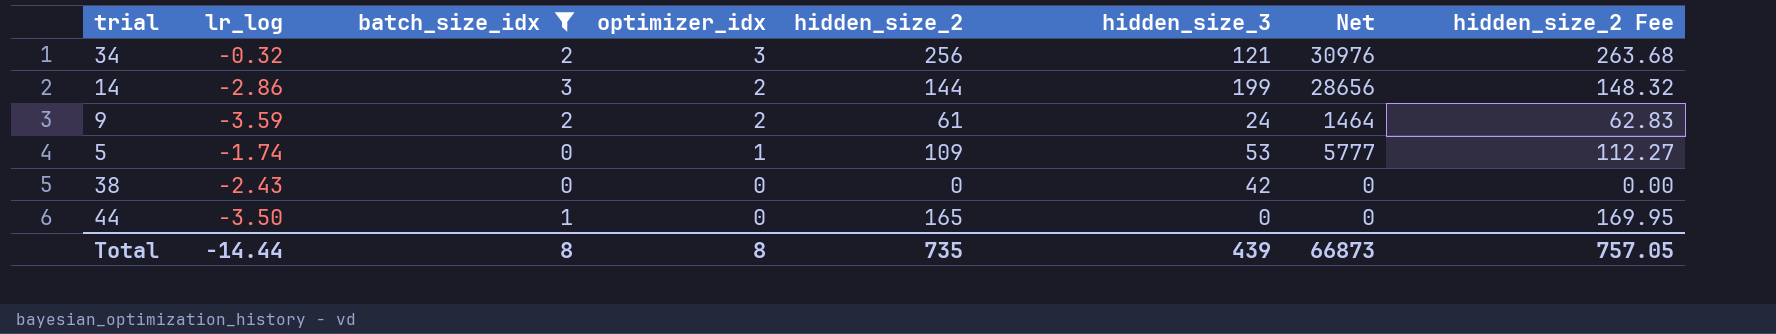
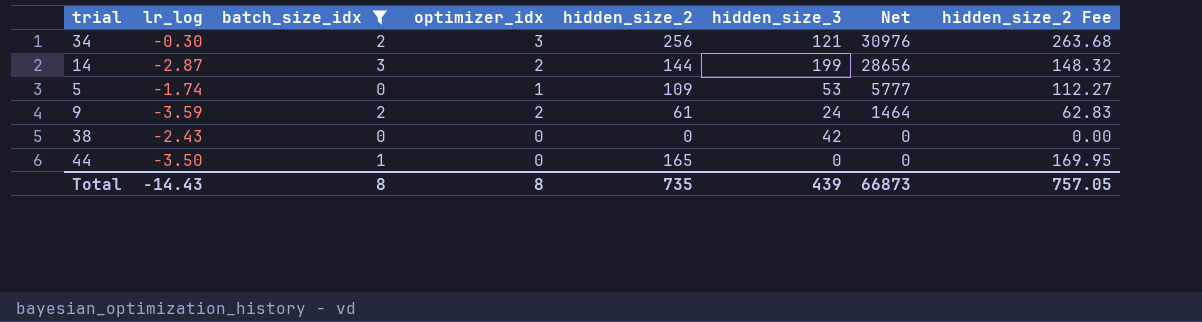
row order: optimizer_idx descending -> Net descending
34 | lr_log: -0.32 -> -0.30
14 | lr_log: -2.86 -> -2.87
Total | lr_log: -14.44 -> -14.43

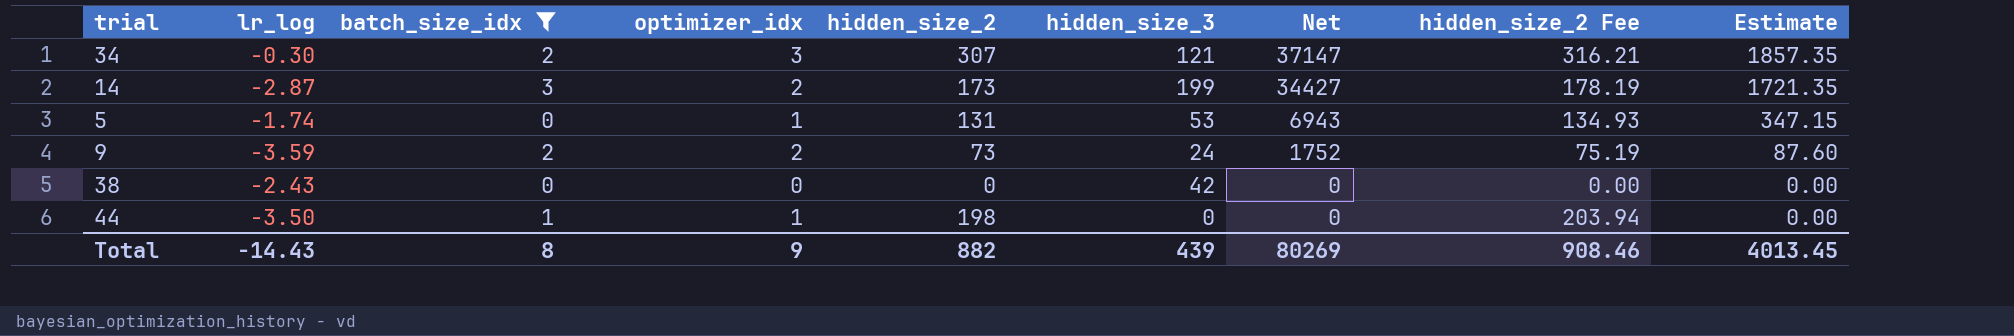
column Estimate | formula: none -> [Net] * 0.05
34 | hidden_size_2: 256 -> 307
34 | Net: 30976 -> 37147
34 | hidden_size_2 Fee: 263.68 -> 316.21
14 | hidden_size_2: 144 -> 173
14 | Net: 28656 -> 34427
14 | hidden_size_2 Fee: 148.32 -> 178.19
5 | hidden_size_2: 109 -> 131
5 | Net: 5777 -> 6943
5 | hidden_size_2 Fee: 112.27 -> 134.93
9 | hidden_size_2: 61 -> 73
9 | Net: 1464 -> 1752
9 | hidden_size_2 Fee: 62.83 -> 75.19
44 | optimizer_idx: 0 -> 1
44 | hidden_size_2: 165 -> 198
44 | hidden_size_2 Fee: 169.95 -> 203.94
Total | optimizer_idx: 8 -> 9
Total | hidden_size_2: 735 -> 882
Total | Net: 66873 -> 80269
Total | hidden_size_2 Fee: 757.05 -> 908.46

